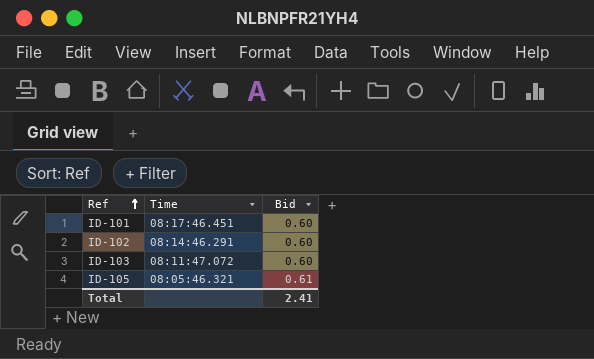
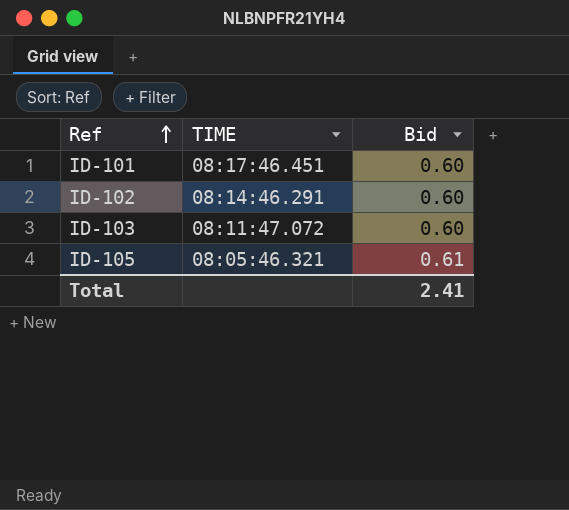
column name: Time -> TIME

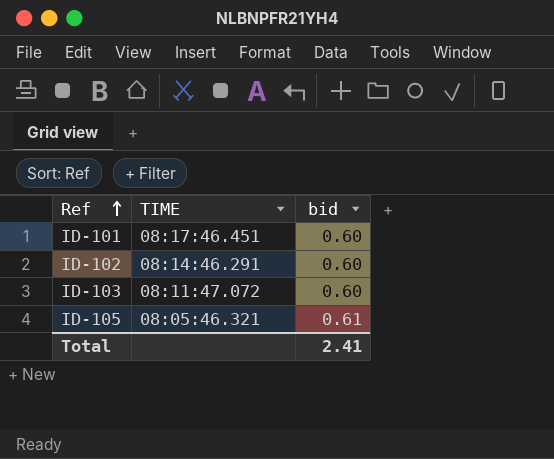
column name: Bid -> bid

